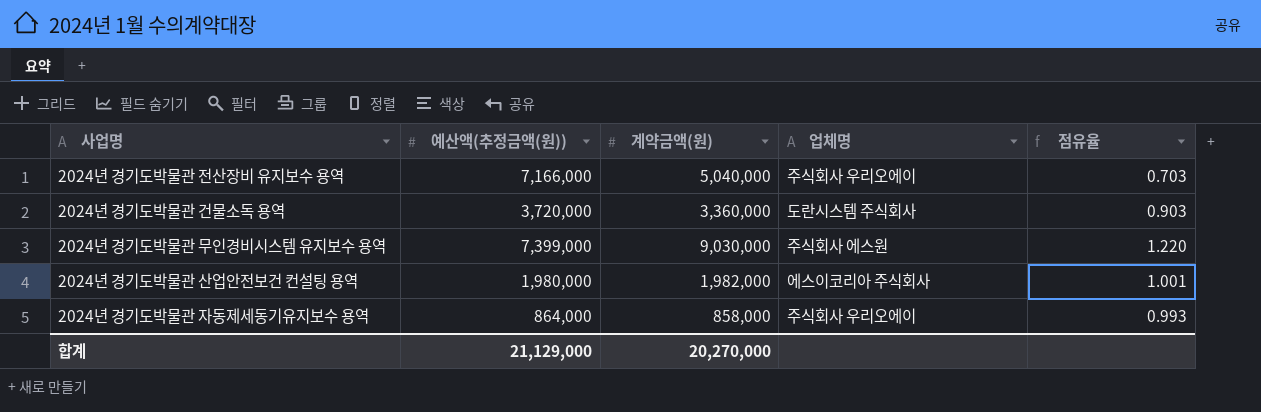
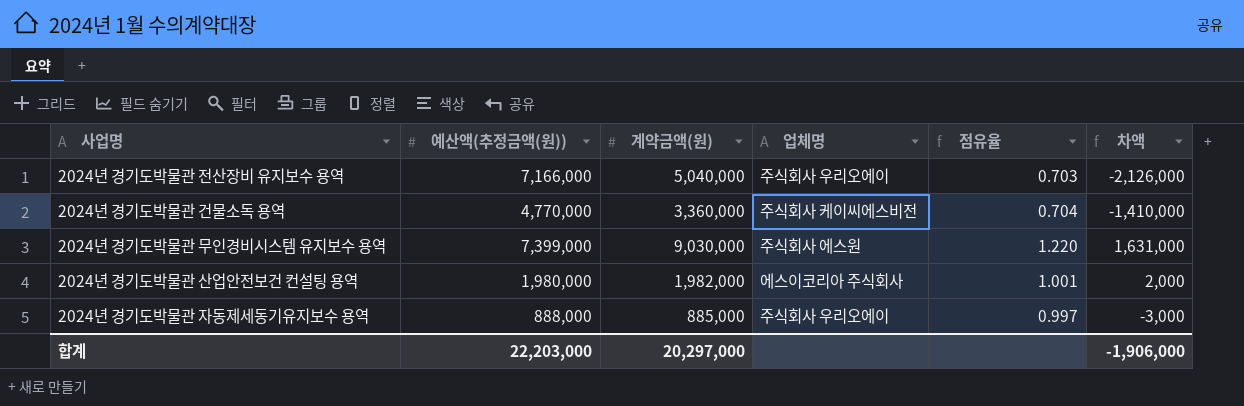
column 차액 | formula: none -> [계약금액(원)] - [예산액(추정금액(원))]
2024년 경기도박물관 건물소독 용역 | 예산액(추정금액(원)): 3,720,000 -> 4,770,000
2024년 경기도박물관 건물소독 용역 | 업체명: 도란시스템 주식회사 -> 주식회사 케이씨에스비전
2024년 경기도박물관 건물소독 용역 | 점유율: 0.903 -> 0.704
2024년 경기도박물관 자동제세동기유지보수 용역 | 예산액(추정금액(원)): 864,000 -> 888,000
2024년 경기도박물관 자동제세동기유지보수 용역 | 계약금액(원): 858,000 -> 885,000
2024년 경기도박물관 자동제세동기유지보수 용역 | 점유율: 0.993 -> 0.997
합계 | 예산액(추정금액(원)): 21,129,000 -> 22,203,000
합계 | 계약금액(원): 20,270,000 -> 20,297,000

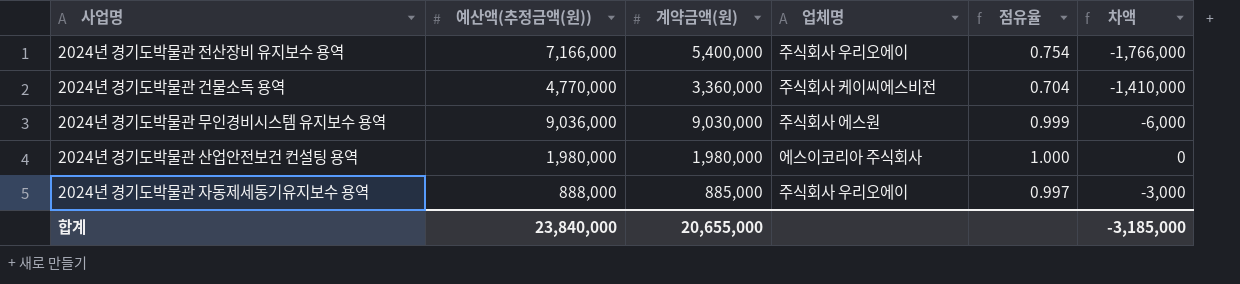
2024년 경기도박물관 전산장비 유지보수 용역 | 계약금액(원): 5,040,000 -> 5,400,000
2024년 경기도박물관 전산장비 유지보수 용역 | 점유율: 0.703 -> 0.754
2024년 경기도박물관 전산장비 유지보수 용역 | 차액: -2,126,000 -> -1,766,000
2024년 경기도박물관 무인경비시스템 유지보수 용역 | 예산액(추정금액(원)): 7,399,000 -> 9,036,000
2024년 경기도박물관 무인경비시스템 유지보수 용역 | 점유율: 1.220 -> 0.999
2024년 경기도박물관 무인경비시스템 유지보수 용역 | 차액: 1,631,000 -> -6,000
2024년 경기도박물관 산업안전보건 컨설팅 용역 | 계약금액(원): 1,982,000 -> 1,980,000
2024년 경기도박물관 산업안전보건 컨설팅 용역 | 점유율: 1.001 -> 1.000
2024년 경기도박물관 산업안전보건 컨설팅 용역 | 차액: 2,000 -> 0
합계 | 예산액(추정금액(원)): 22,203,000 -> 23,840,000
합계 | 계약금액(원): 20,297,000 -> 20,655,000
합계 | 차액: -1,906,000 -> -3,185,000

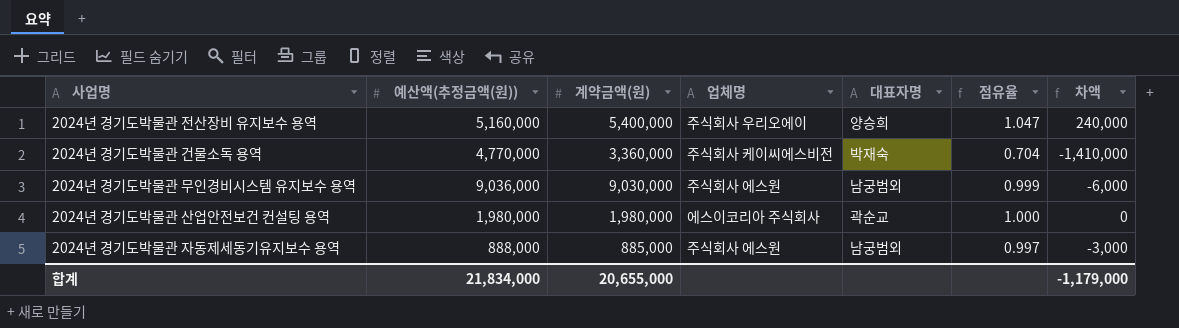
column 대표자명 | position: none -> 5
2024년 경기도박물관 전산장비 유지보수 용역 | 예산액(추정금액(원)): 7,166,000 -> 5,160,000
2024년 경기도박물관 전산장비 유지보수 용역 | 점유율: 0.754 -> 1.047
2024년 경기도박물관 전산장비 유지보수 용역 | 차액: -1,766,000 -> 240,000
2024년 경기도박물관 자동제세동기유지보수 용역 | 업체명: 주식회사 우리오에이 -> 주식회사 에스원
합계 | 예산액(추정금액(원)): 23,840,000 -> 21,834,000
합계 | 차액: -3,185,000 -> -1,179,000

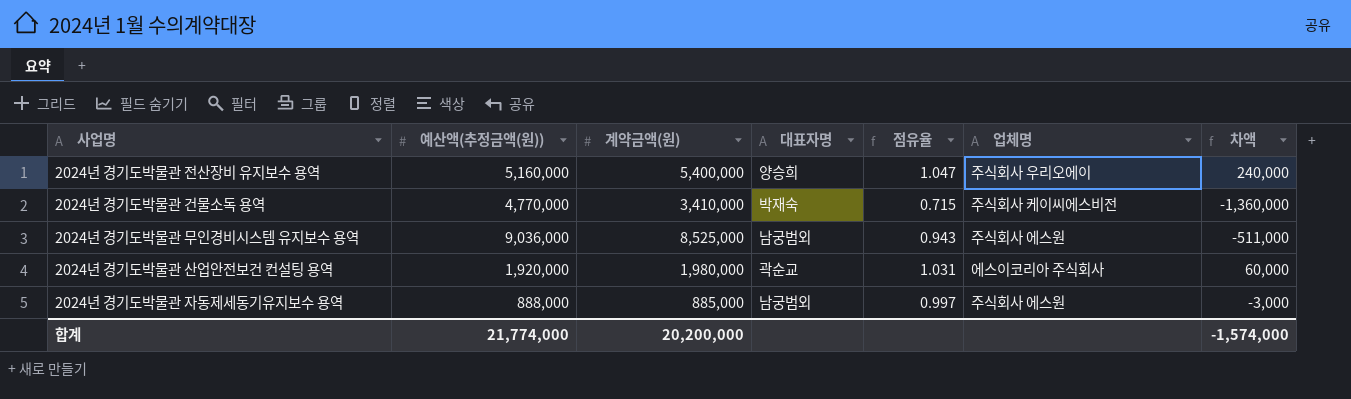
column 업체명 | position: 4 -> 6
2024년 경기도박물관 건물소독 용역 | 계약금액(원): 3,360,000 -> 3,410,000
2024년 경기도박물관 건물소독 용역 | 점유율: 0.704 -> 0.715
2024년 경기도박물관 건물소독 용역 | 차액: -1,410,000 -> -1,360,000
2024년 경기도박물관 무인경비시스템 유지보수 용역 | 계약금액(원): 9,030,000 -> 8,525,000
2024년 경기도박물관 무인경비시스템 유지보수 용역 | 점유율: 0.999 -> 0.943
2024년 경기도박물관 무인경비시스템 유지보수 용역 | 차액: -6,000 -> -511,000
2024년 경기도박물관 산업안전보건 컨설팅 용역 | 예산액(추정금액(원)): 1,980,000 -> 1,920,000
2024년 경기도박물관 산업안전보건 컨설팅 용역 | 점유율: 1.000 -> 1.031
2024년 경기도박물관 산업안전보건 컨설팅 용역 | 차액: 0 -> 60,000
합계 | 예산액(추정금액(원)): 21,834,000 -> 21,774,000
합계 | 계약금액(원): 20,655,000 -> 20,200,000
합계 | 차액: -1,179,000 -> -1,574,000

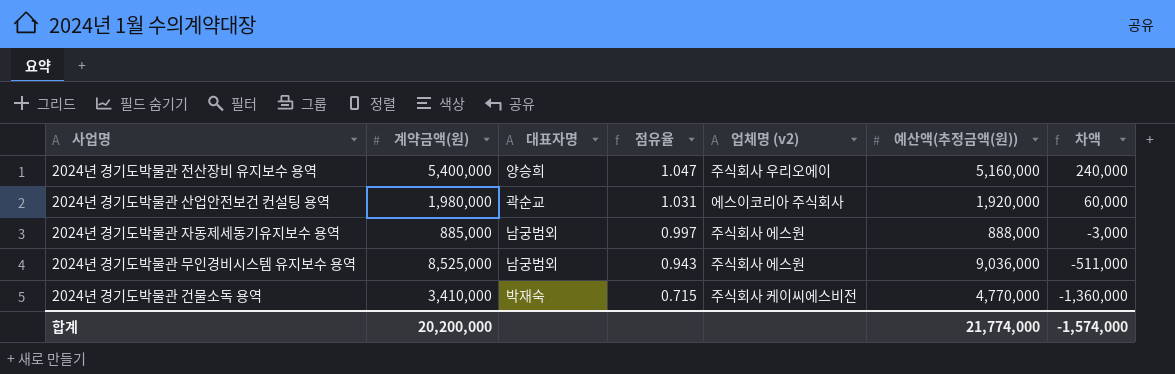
row order: none -> 점유율 descending
column name: 업체명 -> 업체명 (v2)
column 예산액(추정금액(원)) | position: 2 -> 6

